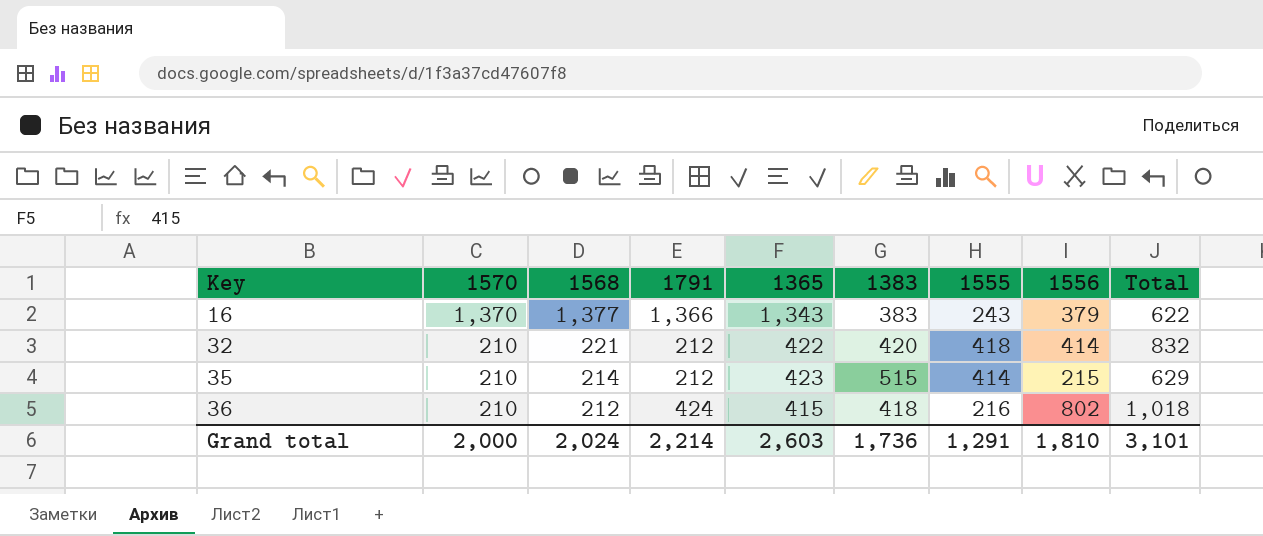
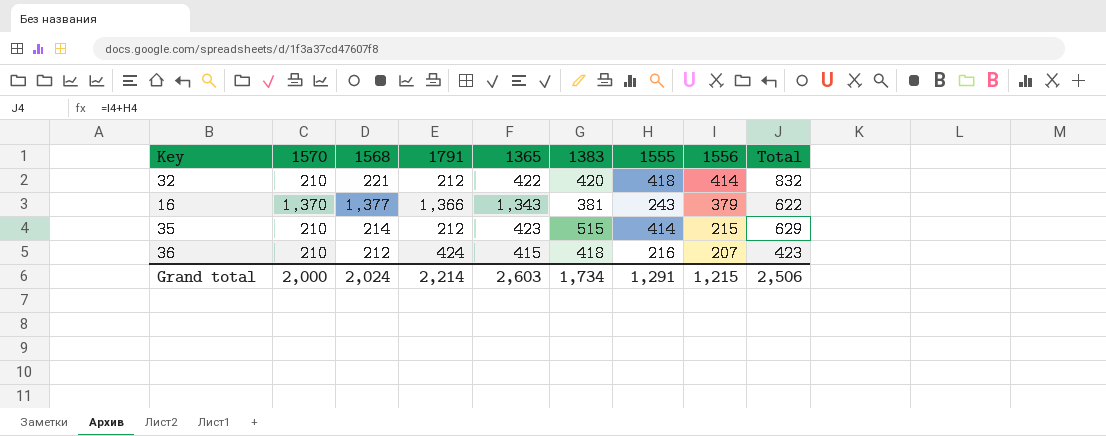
row order: Key ascending -> 1556 descending
16 | 1383: 383 -> 381
36 | 1556: 802 -> 207
36 | Total: 1,018 -> 423
Grand total | 1383: 1,736 -> 1,734
Grand total | 1556: 1,810 -> 1,215
Grand total | Total: 3,101 -> 2,506

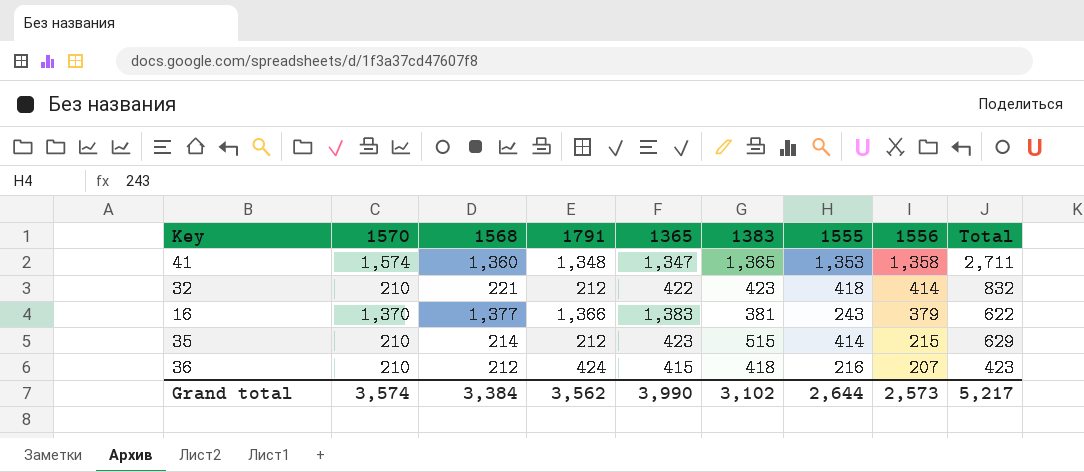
row 41: none -> 1,574 | 1,360 | 1,348 | 1,347 | 1,365 | 1,353 | 1,358 | 2,711
32 | 1383: 420 -> 423
16 | 1365: 1,343 -> 1,383
Grand total | 1570: 2,000 -> 3,574
Grand total | 1568: 2,024 -> 3,384
Grand total | 1791: 2,214 -> 3,562
Grand total | 1365: 2,603 -> 3,990
Grand total | 1383: 1,734 -> 3,102
Grand total | 1555: 1,291 -> 2,644
Grand total | 1556: 1,215 -> 2,573
Grand total | Total: 2,506 -> 5,217

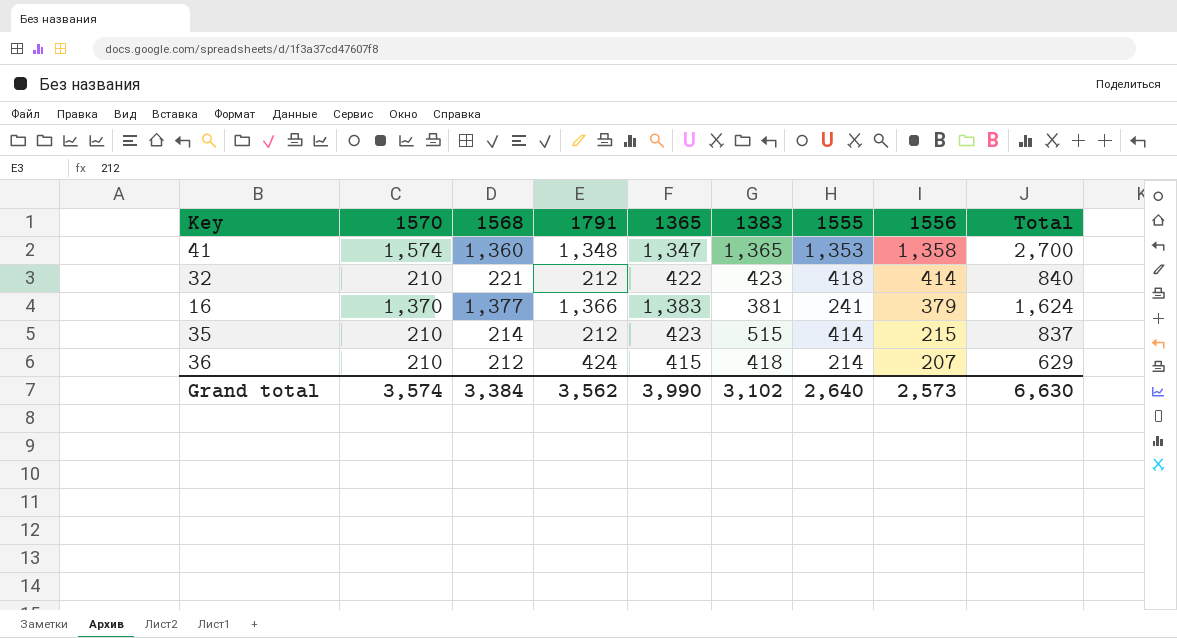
column Total | formula: [1555] + [1556] -> [1365] + [1555]
16 | 1555: 243 -> 241
36 | 1555: 216 -> 214
Grand total | 1555: 2,644 -> 2,640
Grand total | Total: 5,217 -> 6,630

